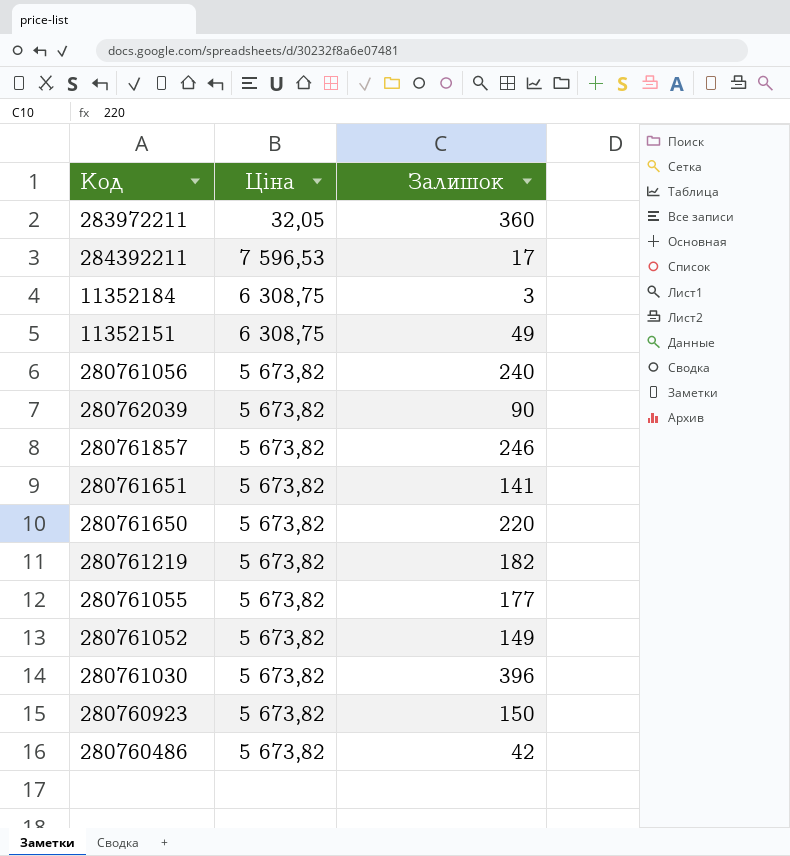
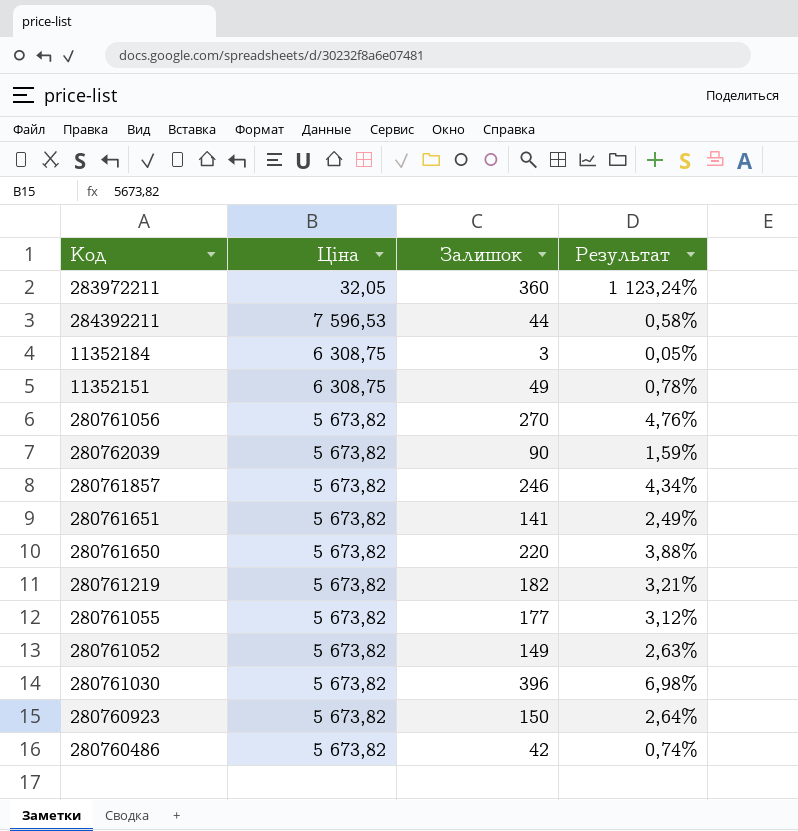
column Результат | formula: none -> [Залишок] / [Ціна]
284392211 | Залишок: 17 -> 44
280761056 | Залишок: 240 -> 270

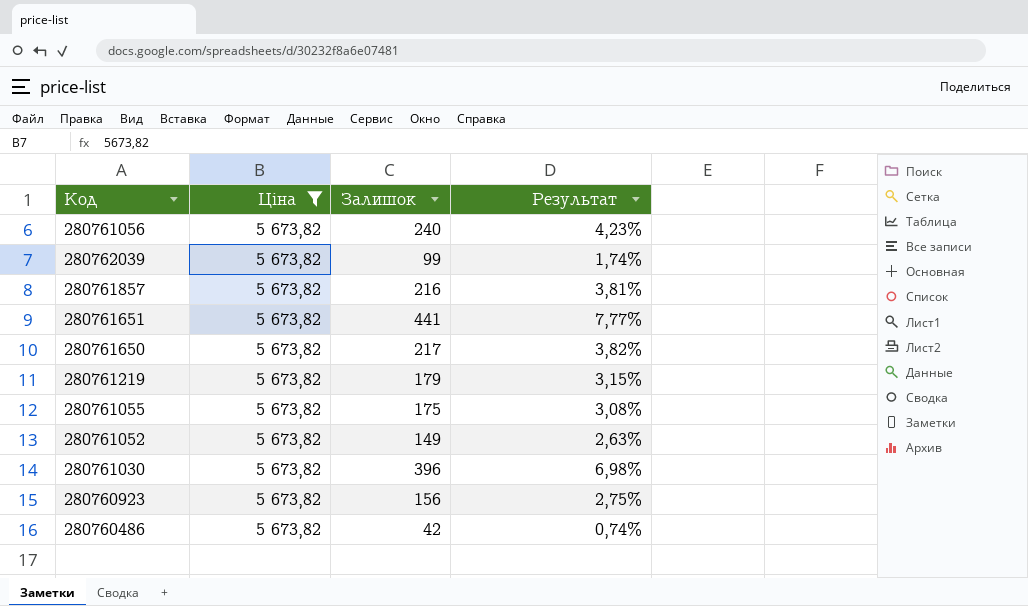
filter: none -> Ціна = 5 673,82
280761056 | Залишок: 270 -> 240
280761056 | Результат: 4,76% -> 4,23%
280762039 | Залишок: 90 -> 99
280762039 | Результат: 1,59% -> 1,74%
280761857 | Залишок: 246 -> 216
280761857 | Результат: 4,34% -> 3,81%
280761651 | Залишок: 141 -> 441
280761651 | Результат: 2,49% -> 7,77%
280761650 | Залишок: 220 -> 217
280761650 | Результат: 3,88% -> 3,82%
280761219 | Залишок: 182 -> 179
280761219 | Результат: 3,21% -> 3,15%
280761055 | Залишок: 177 -> 175
280761055 | Результат: 3,12% -> 3,08%
280760923 | Залишок: 150 -> 156
280760923 | Результат: 2,64% -> 2,75%

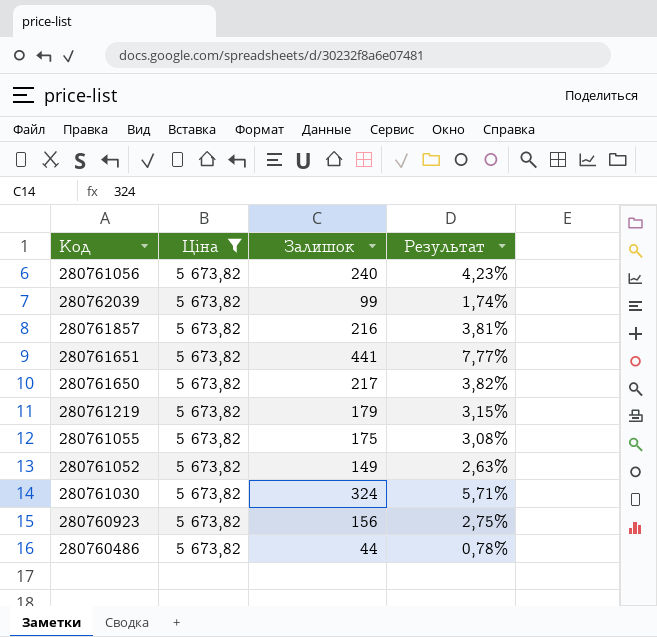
280761030 | Залишок: 396 -> 324
280761030 | Результат: 6,98% -> 5,71%
280760486 | Залишок: 42 -> 44
280760486 | Результат: 0,74% -> 0,78%

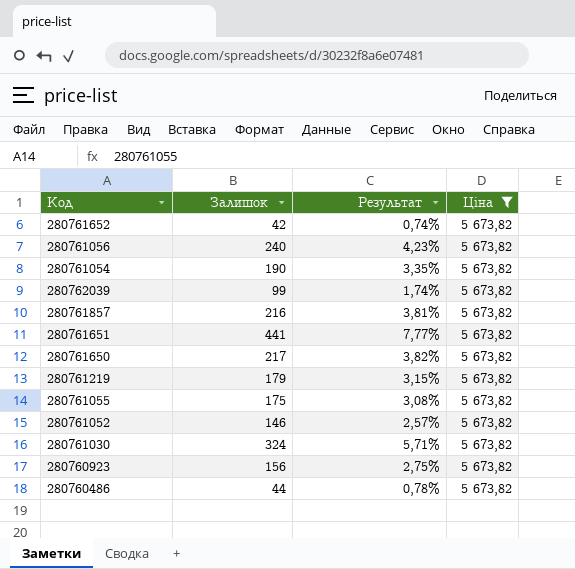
column Ціна | position: 2 -> 4
row 280761652: none -> 42 | 0,74% | 5 673,82
row 280761054: none -> 190 | 3,35% | 5 673,82
280761052 | Залишок: 149 -> 146
280761052 | Результат: 2,63% -> 2,57%

